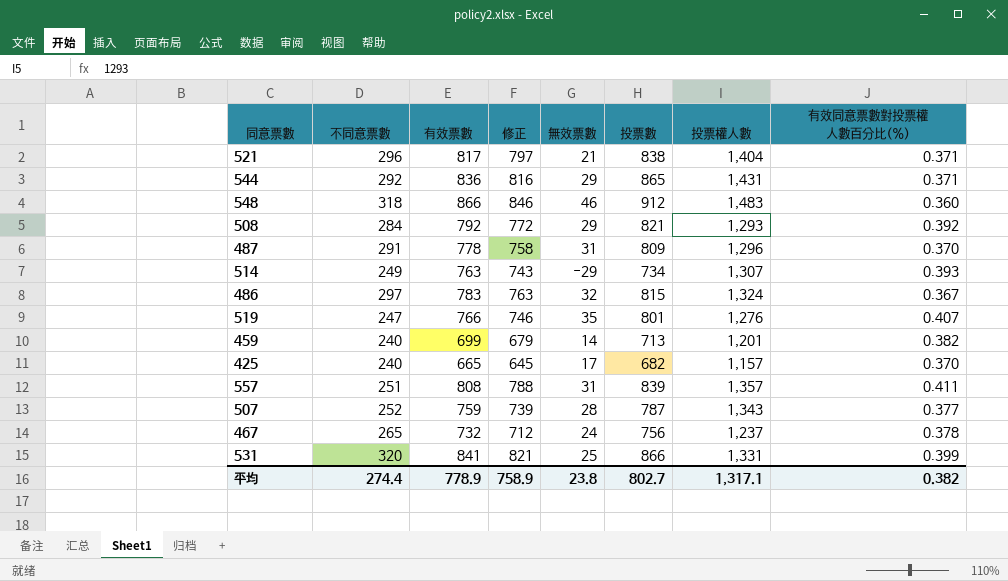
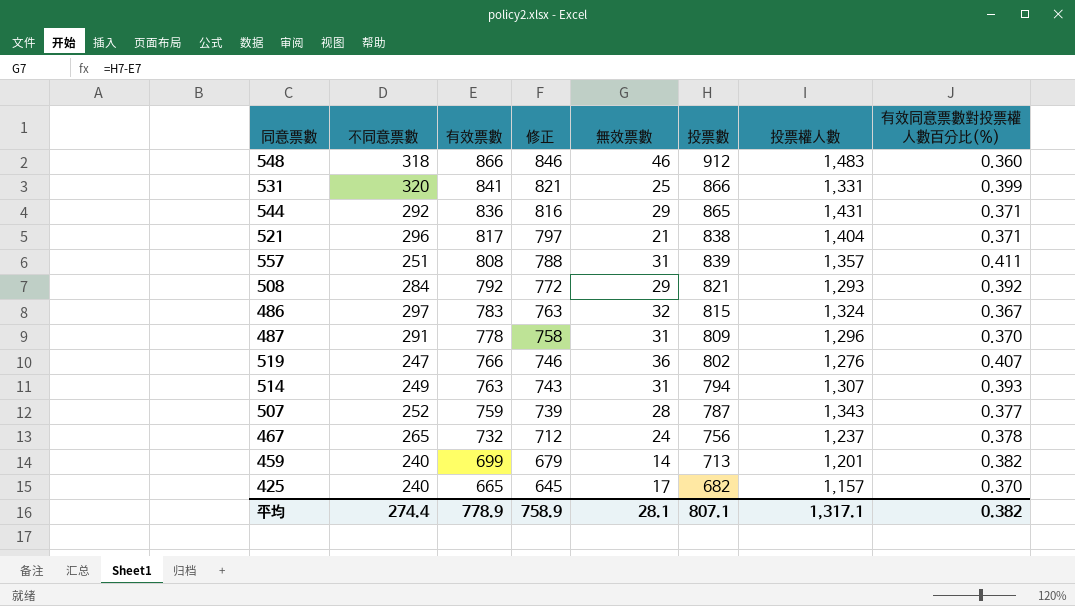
row order: none -> 有效票數 descending
519 | 無效票數: 35 -> 36
519 | 投票數: 801 -> 802
514 | 無效票數: -29 -> 31
514 | 投票數: 734 -> 794
平均 | 無效票數: 23.8 -> 28.1
平均 | 投票數: 802.7 -> 807.1

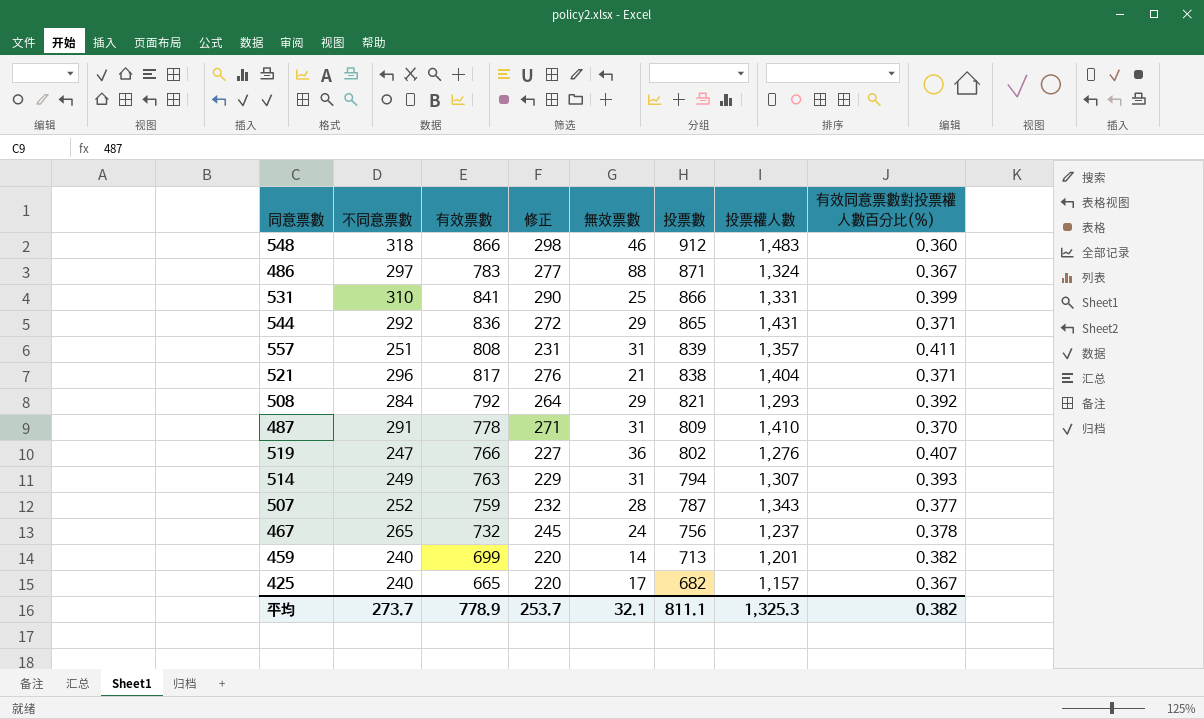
row order: 有效票數 descending -> 投票數 descending
column 修正 | formula: [有效票數] - 20 -> [不同意票數] - 20
486 | 無效票數: 32 -> 88
486 | 投票數: 815 -> 871
531 | 不同意票數: 320 -> 310
487 | 投票權人數: 1,296 -> 1,410
425 | 有效同意票數對投票權人數百分比(%): 0.370 -> 0.367
平均 | 不同意票數: 274.4 -> 273.7
平均 | 修正: 758.9 -> 253.7
平均 | 無效票數: 28.1 -> 32.1
平均 | 投票數: 807.1 -> 811.1
平均 | 投票權人數: 1,317.1 -> 1,325.3

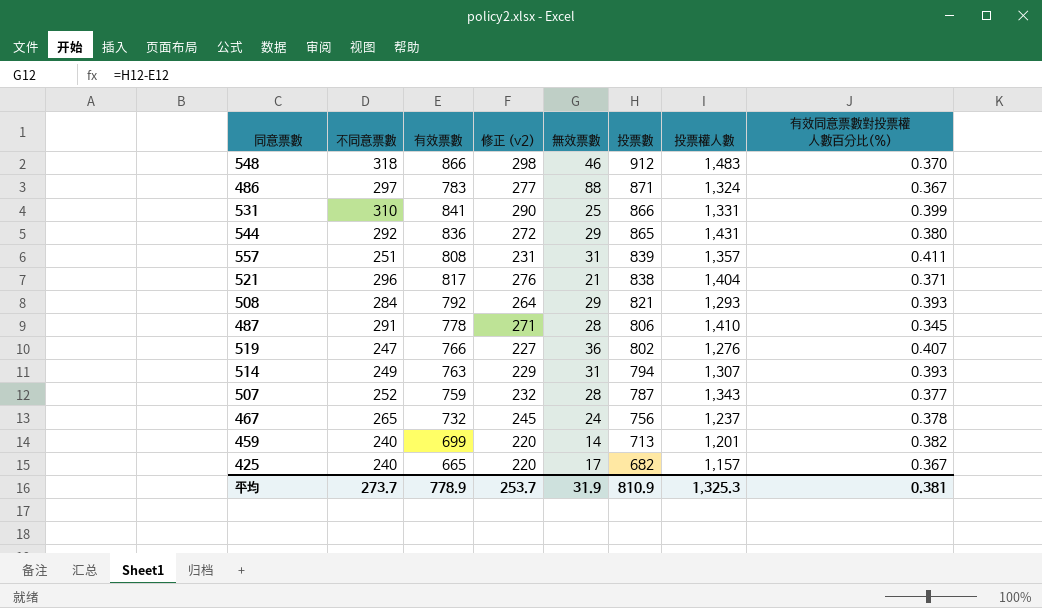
column name: 修正 -> 修正 (v2)
548 | 有效同意票數對投票權人數百分比(%): 0.360 -> 0.370
544 | 有效同意票數對投票權人數百分比(%): 0.371 -> 0.380
508 | 有效同意票數對投票權人數百分比(%): 0.392 -> 0.393
487 | 無效票數: 31 -> 28
487 | 投票數: 809 -> 806
487 | 有效同意票數對投票權人數百分比(%): 0.370 -> 0.345
平均 | 無效票數: 32.1 -> 31.9
平均 | 投票數: 811.1 -> 810.9
平均 | 有效同意票數對投票權人數百分比(%): 0.382 -> 0.381

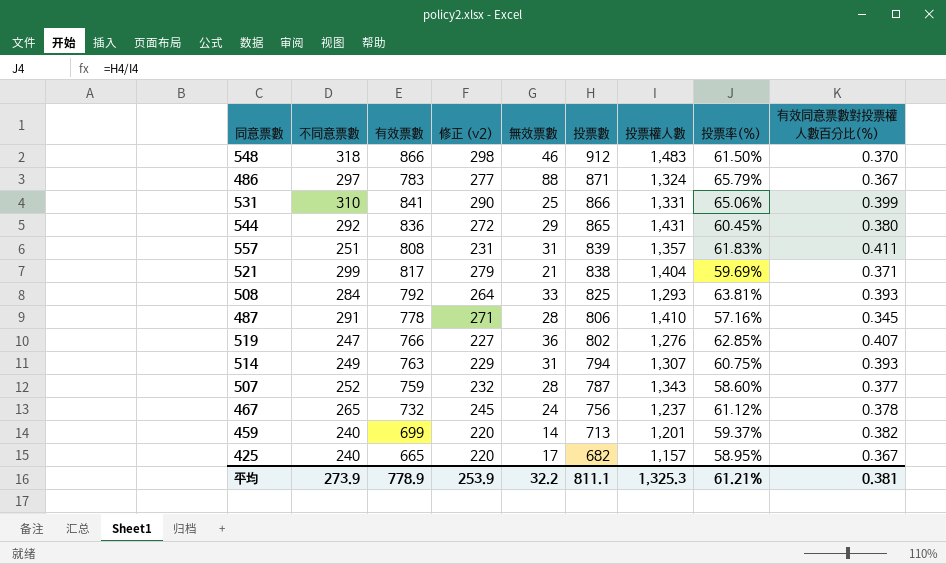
column 投票率(%) | formula: none -> [投票數] / [投票權人數]
521 | 不同意票數: 296 -> 299
521 | 修正 (v2): 276 -> 279
508 | 無效票數: 29 -> 33
508 | 投票數: 821 -> 825
平均 | 不同意票數: 273.7 -> 273.9
平均 | 修正 (v2): 253.7 -> 253.9
平均 | 無效票數: 31.9 -> 32.2
平均 | 投票數: 810.9 -> 811.1

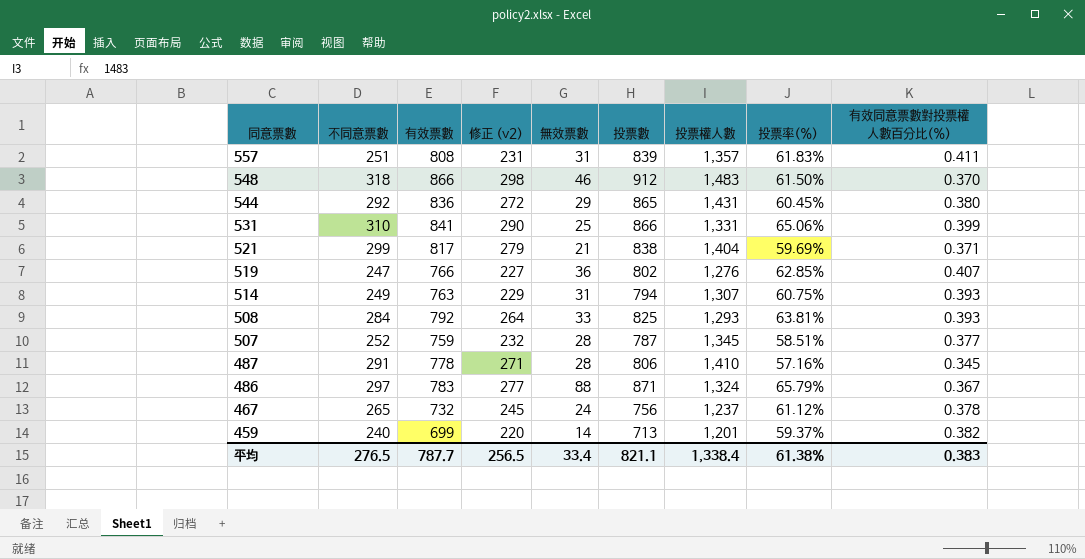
row order: 投票數 descending -> 同意票數 descending
row 425: 240 | 665 | 220 | 17 | 682 | 1,157 | 58.95% | 0.367 -> none
507 | 投票權人數: 1,343 -> 1,345
507 | 投票率(%): 58.60% -> 58.51%
平均 | 不同意票數: 273.9 -> 276.5
平均 | 有效票數: 778.9 -> 787.7
平均 | 修正 (v2): 253.9 -> 256.5
平均 | 無效票數: 32.2 -> 33.4
平均 | 投票數: 811.1 -> 821.1
平均 | 投票權人數: 1,325.3 -> 1,338.4
平均 | 投票率(%): 61.21% -> 61.38%
平均 | 有效同意票數對投票權人數百分比(%): 0.381 -> 0.383

